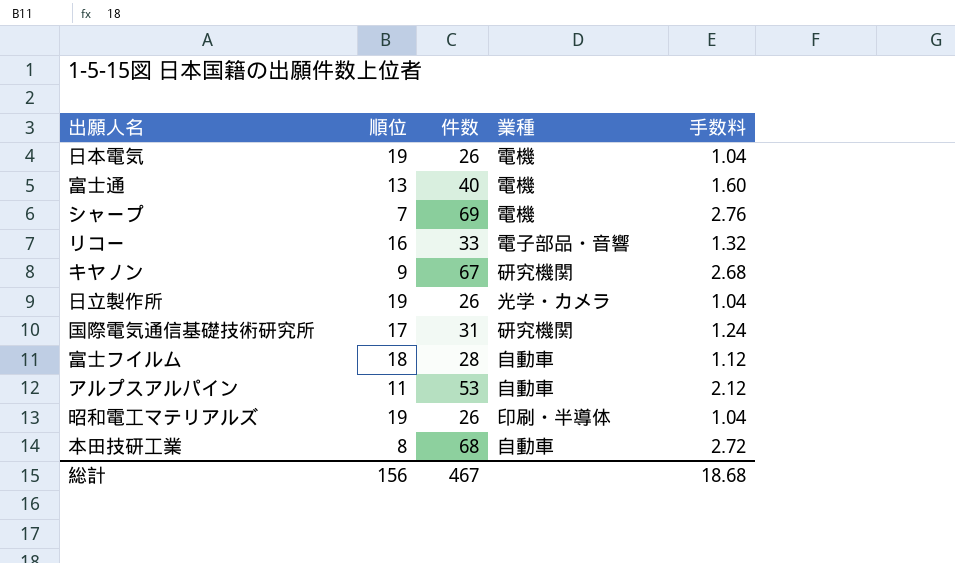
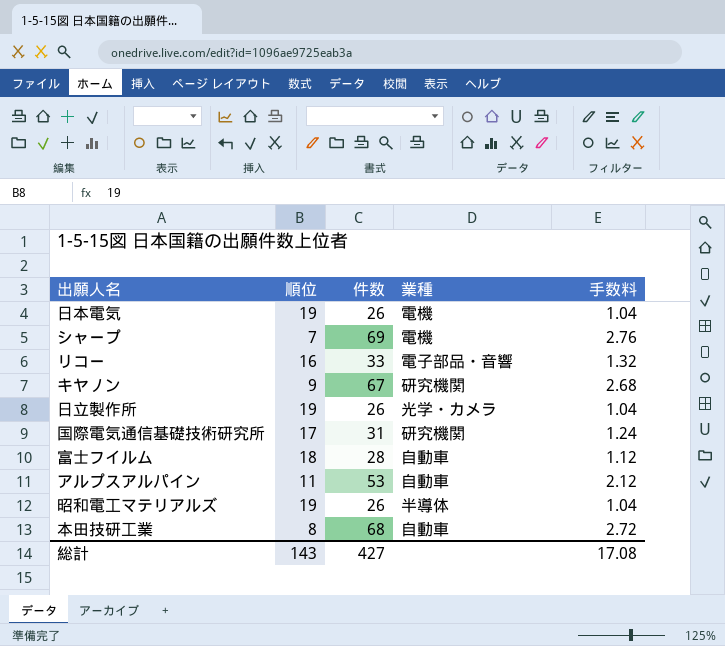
row 富士通: 13 | 40 | 電機 | 1.60 -> none
昭和電工マテリアルズ | 業種: 印刷・半導体 -> 半導体
総計 | 順位: 156 -> 143
総計 | 件数: 467 -> 427
総計 | 手数料: 18.68 -> 17.08

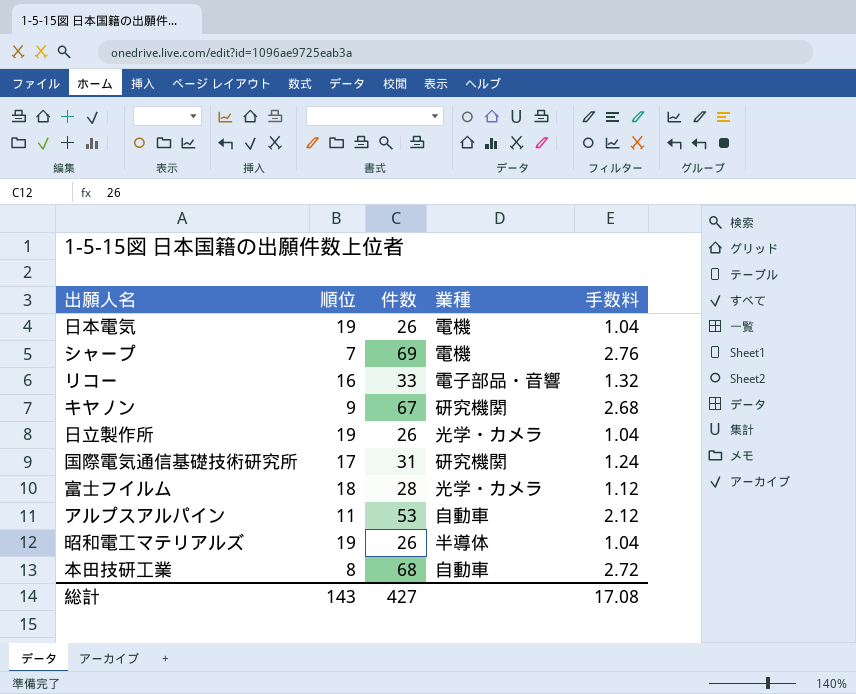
富士フイルム | 業種: 自動車 -> 光学・カメラ

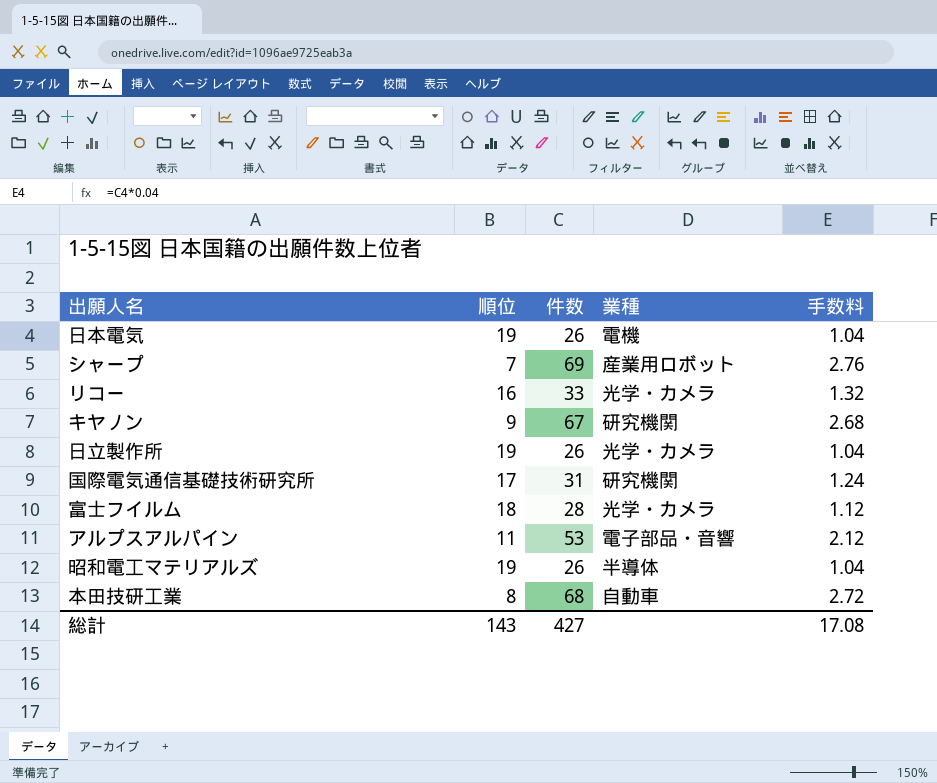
シャープ | 業種: 電機 -> 産業用ロボット
リコー | 業種: 電子部品・音響 -> 光学・カメラ
アルプスアルパイン | 業種: 自動車 -> 電子部品・音響

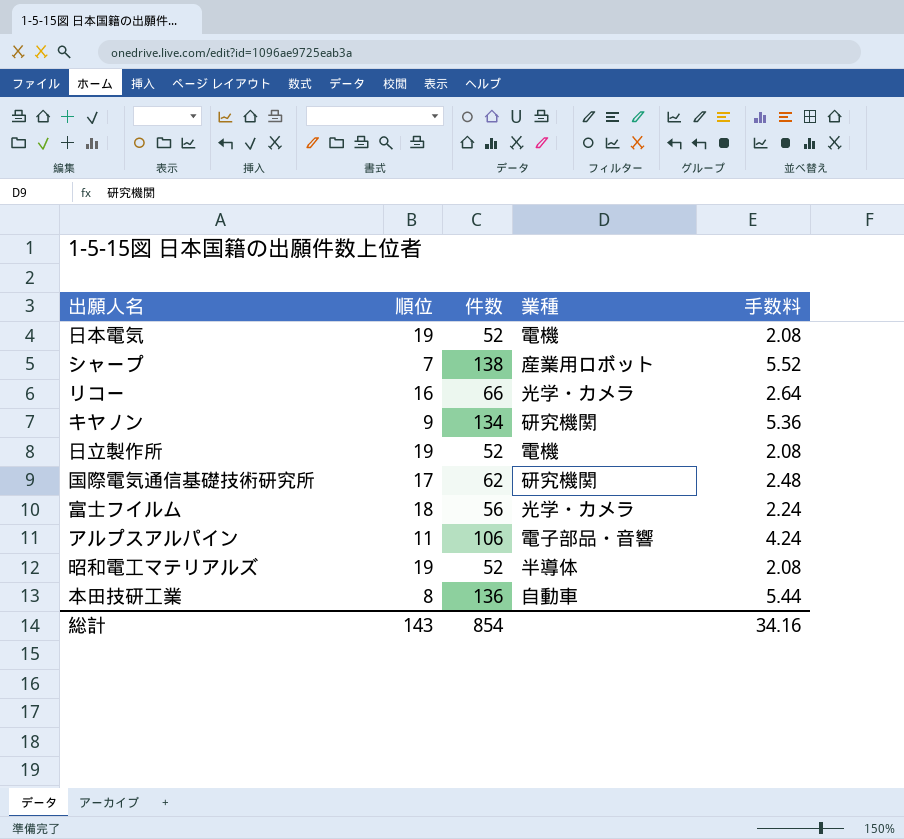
日本電気 | 件数: 26 -> 52
日本電気 | 手数料: 1.04 -> 2.08
シャープ | 件数: 69 -> 138
シャープ | 手数料: 2.76 -> 5.52
リコー | 件数: 33 -> 66
リコー | 手数料: 1.32 -> 2.64
キヤノン | 件数: 67 -> 134
キヤノン | 手数料: 2.68 -> 5.36
日立製作所 | 件数: 26 -> 52
日立製作所 | 業種: 光学・カメラ -> 電機
日立製作所 | 手数料: 1.04 -> 2.08
国際電気通信基礎技術研究所 | 件数: 31 -> 62
国際電気通信基礎技術研究所 | 手数料: 1.24 -> 2.48
富士フイルム | 件数: 28 -> 56
富士フイルム | 手数料: 1.12 -> 2.24
アルプスアルパイン | 件数: 53 -> 106
アルプスアルパイン | 手数料: 2.12 -> 4.24
昭和電工マテリアルズ | 件数: 26 -> 52
昭和電工マテリアルズ | 手数料: 1.04 -> 2.08
本田技研工業 | 件数: 68 -> 136
本田技研工業 | 手数料: 2.72 -> 5.44
総計 | 件数: 427 -> 854
総計 | 手数料: 17.08 -> 34.16

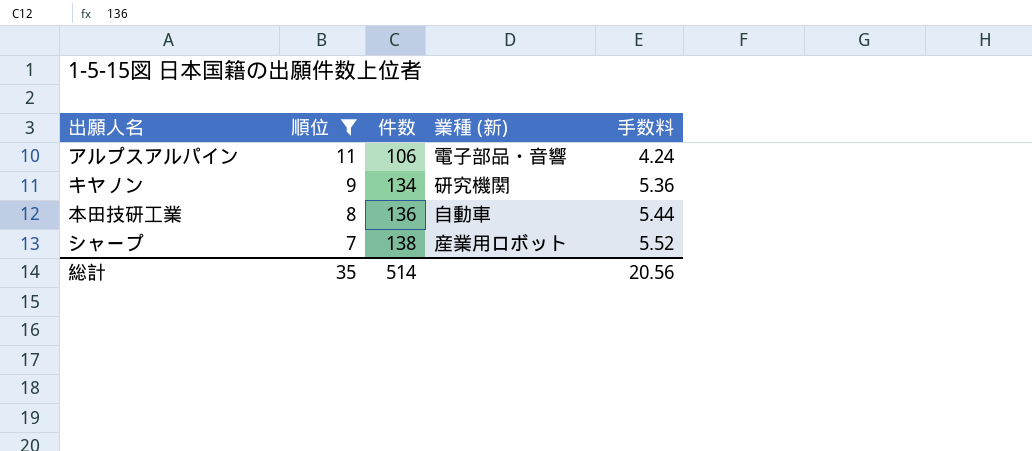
filter: none -> 順位 <= 11
row order: none -> 順位 descending
column name: 業種 -> 業種 (新)
総計 | 順位: 143 -> 35
総計 | 件数: 854 -> 514
総計 | 手数料: 34.16 -> 20.56

